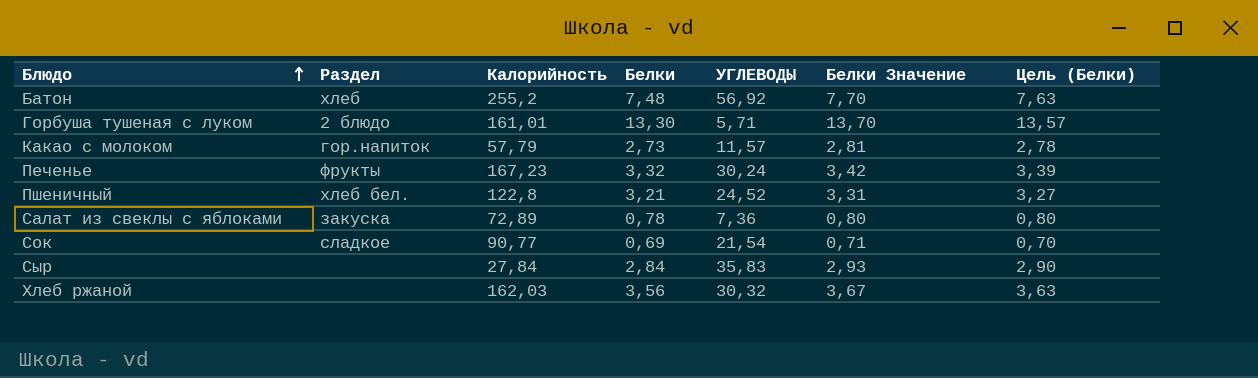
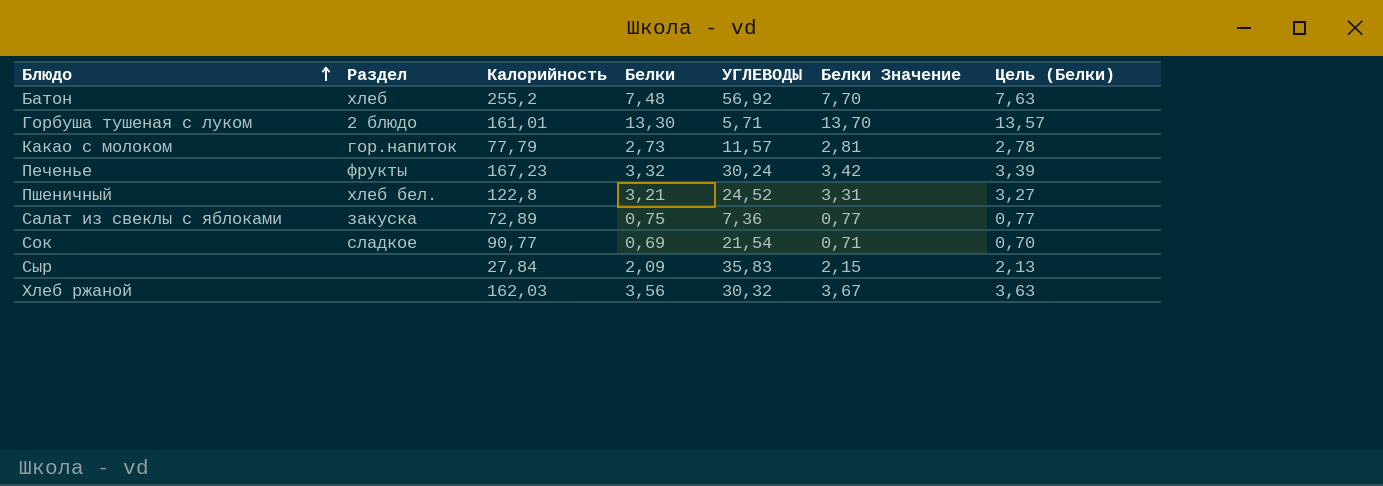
Какао с молоком | Калорийность: 57,79 -> 77,79
Салат из свеклы с яблоками | Белки: 0,78 -> 0,75
Салат из свеклы с яблоками | Белки Значение: 0,80 -> 0,77
Салат из свеклы с яблоками | Цель (Белки): 0,80 -> 0,77
Сыр | Белки: 2,84 -> 2,09
Сыр | Белки Значение: 2,93 -> 2,15
Сыр | Цель (Белки): 2,90 -> 2,13

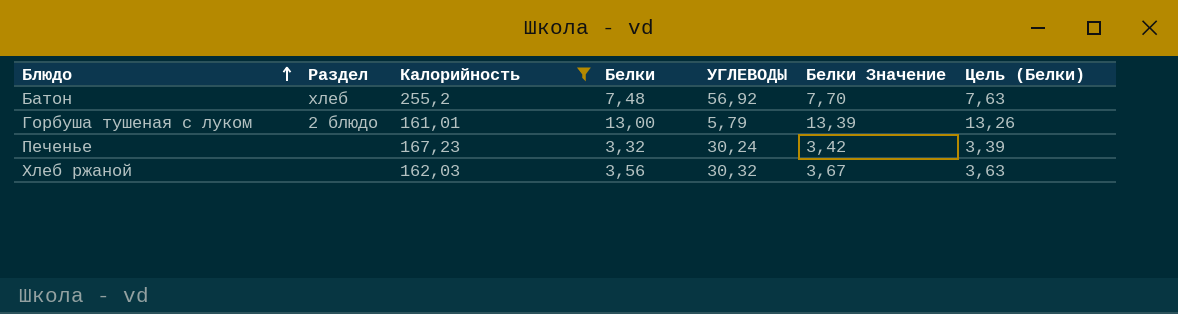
filter: none -> Калорийность >= 161,01
Горбуша тушеная с луком | Белки: 13,30 -> 13,00
Горбуша тушеная с луком | УГЛЕВОДЫ: 5,71 -> 5,79
Горбуша тушеная с луком | Белки Значение: 13,70 -> 13,39
Горбуша тушеная с луком | Цель (Белки): 13,57 -> 13,26
Печенье | Раздел: фрукты -> none

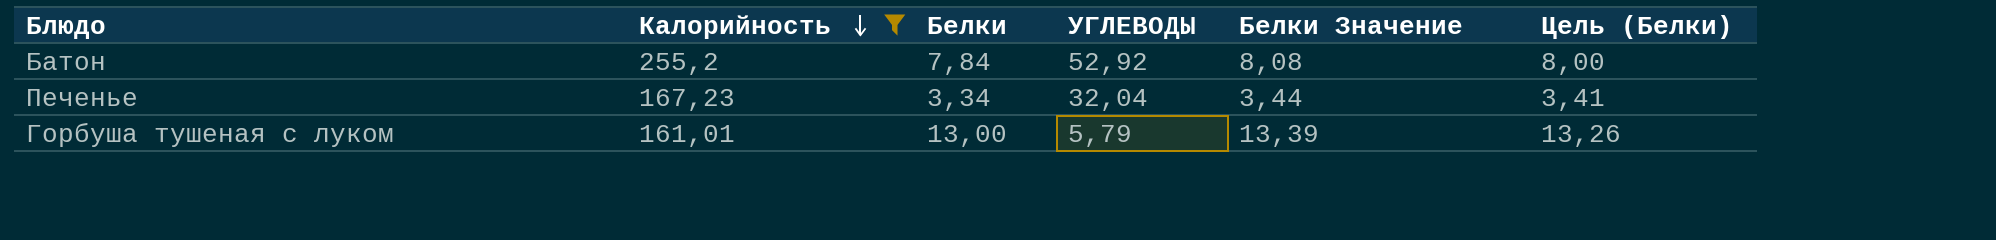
row order: Блюдо ascending -> Калорийность descending
column Раздел | position: 2 -> none
row Хлеб ржаной: none | 162,03 | 3,56 | 30,32 | 3,67 | 3,63 -> none
Батон | Белки: 7,48 -> 7,84
Батон | УГЛЕВОДЫ: 56,92 -> 52,92
Батон | Белки Значение: 7,70 -> 8,08
Батон | Цель (Белки): 7,63 -> 8,00
Печенье | Белки: 3,32 -> 3,34
Печенье | УГЛЕВОДЫ: 30,24 -> 32,04
Печенье | Белки Значение: 3,42 -> 3,44
Печенье | Цель (Белки): 3,39 -> 3,41

